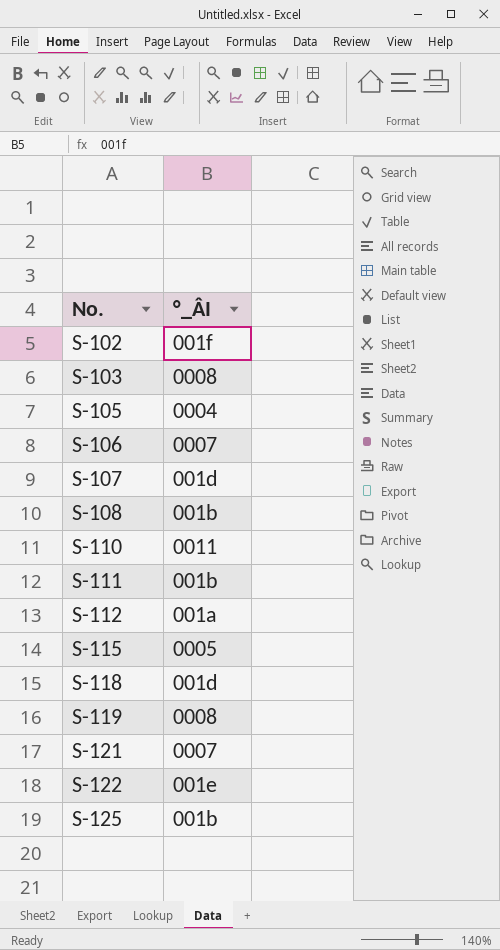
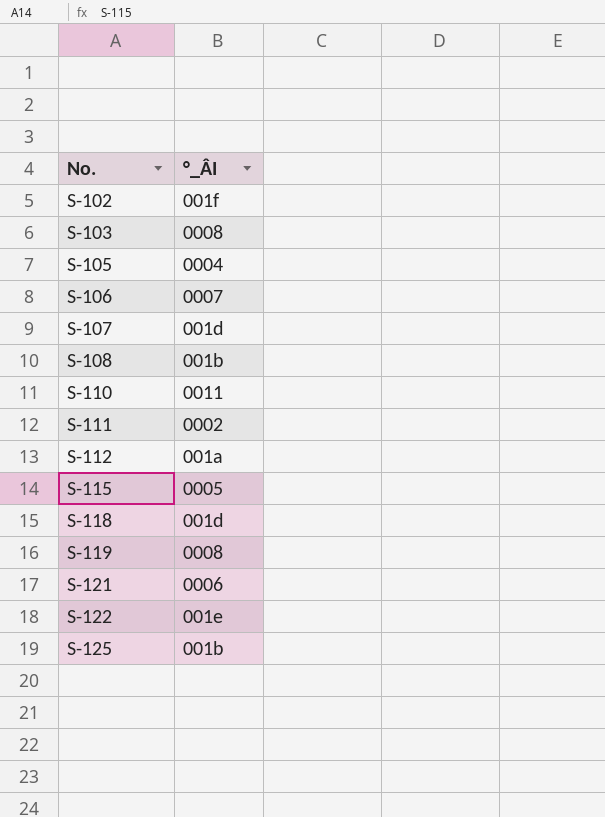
S-111 | °_ÂI: 001b -> 0002
S-121 | °_ÂI: 0007 -> 0006

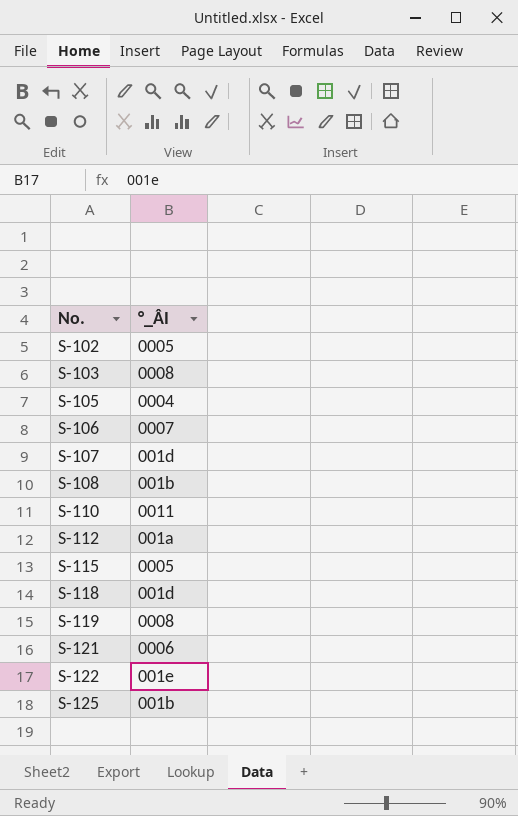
row S-111: 0002 -> none
S-102 | °_ÂI: 001f -> 0005

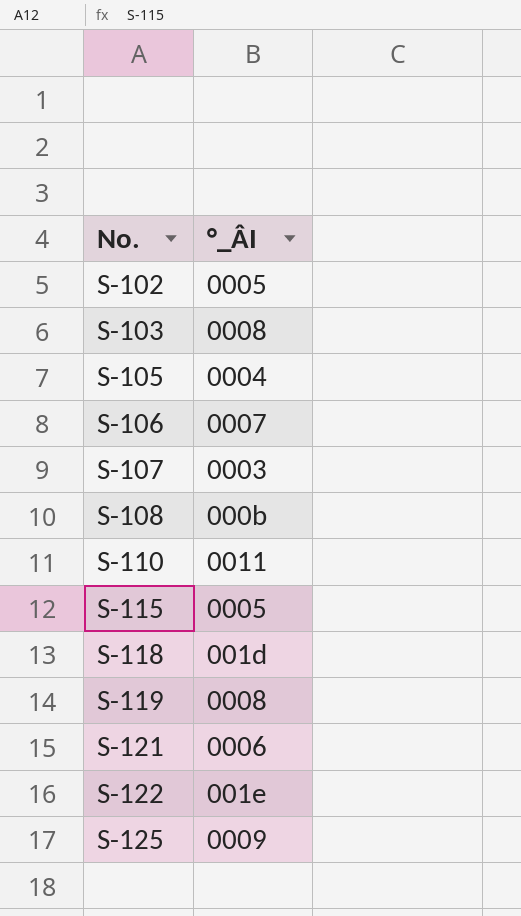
row S-112: 001a -> none
S-107 | °_ÂI: 001d -> 0003
S-108 | °_ÂI: 001b -> 000b
S-125 | °_ÂI: 001b -> 0009

